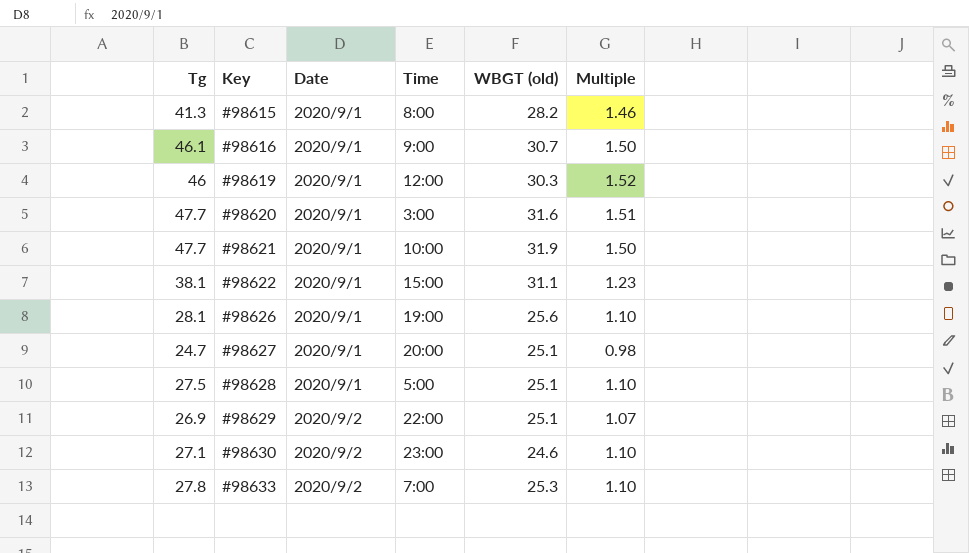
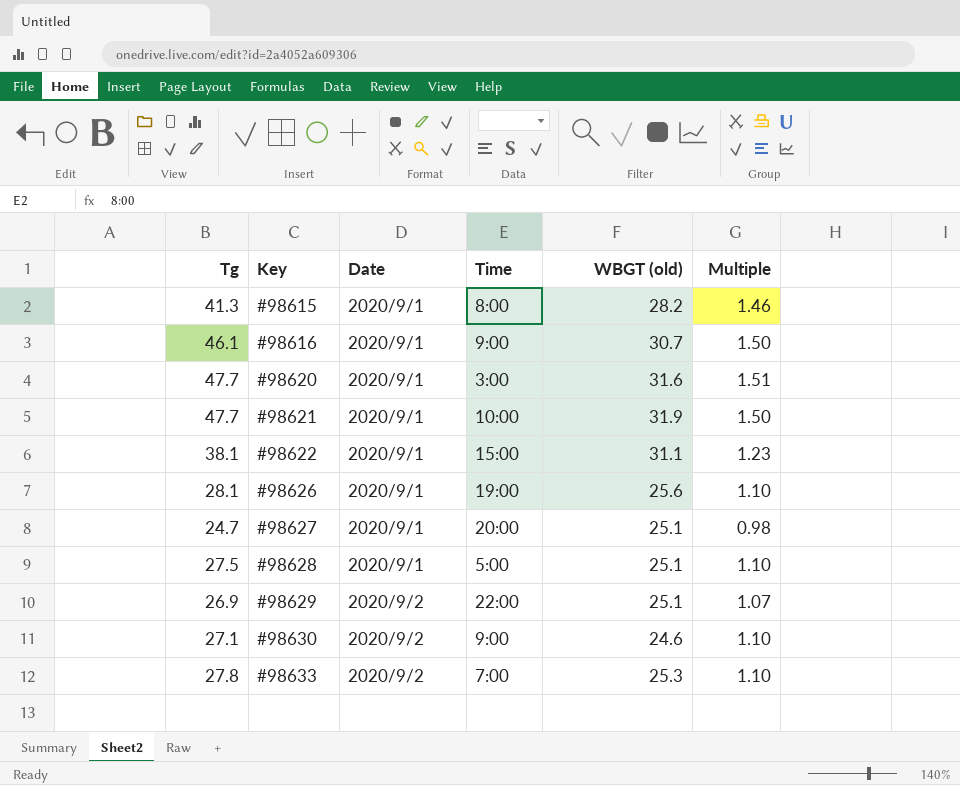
row #98619: 46 | 2020/9/1 | 12:00 | 30.3 | 1.52 -> none
#98630 | Time: 23:00 -> 9:00

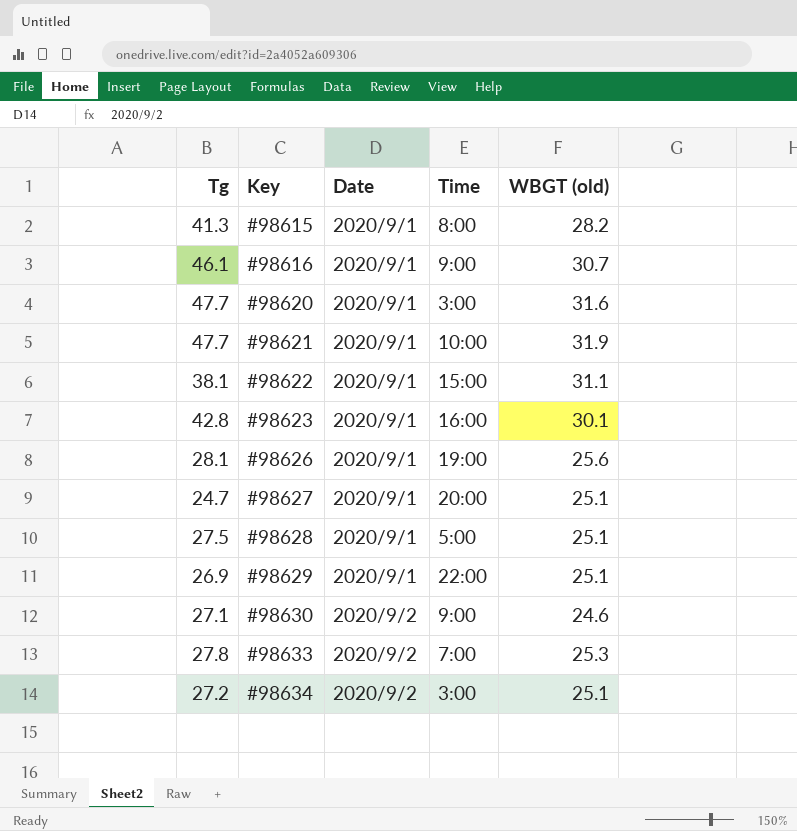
column Multiple | formula: [Tg] / [WBGT (old)] -> none
row #98623: none -> 42.8 | 2020/9/1 | 16:00 | 30.1
#98629 | Date: 2020/9/2 -> 2020/9/1
row #98634: none -> 27.2 | 2020/9/2 | 3:00 | 25.1

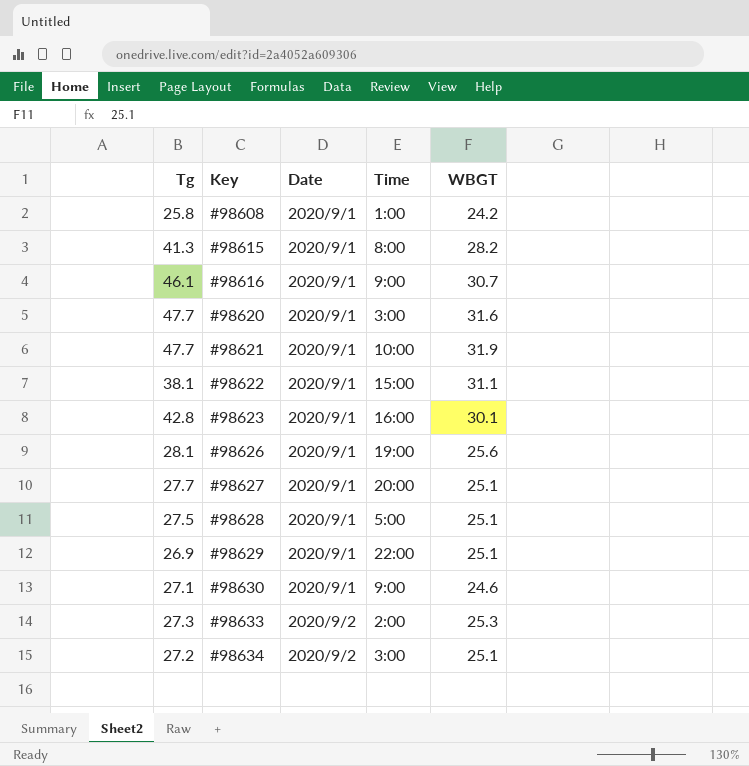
column name: WBGT (old) -> WBGT
row #98608: none -> 25.8 | 2020/9/1 | 1:00 | 24.2
#98627 | Tg: 24.7 -> 27.7
#98630 | Date: 2020/9/2 -> 2020/9/1
#98633 | Tg: 27.8 -> 27.3
#98633 | Time: 7:00 -> 2:00

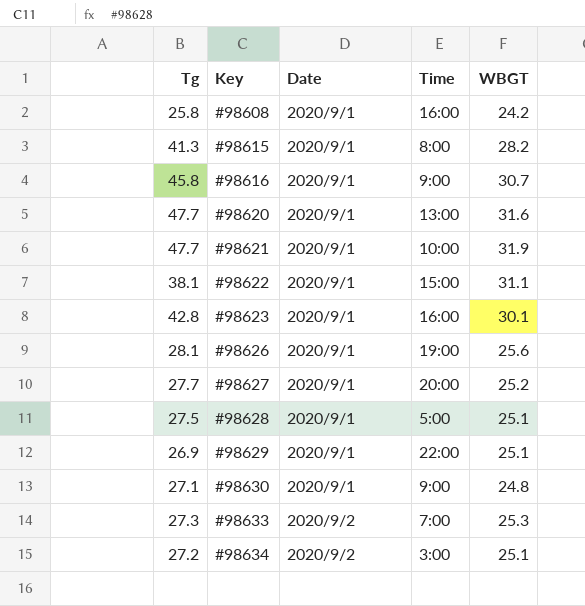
#98608 | Time: 1:00 -> 16:00
#98616 | Tg: 46.1 -> 45.8
#98620 | Time: 3:00 -> 13:00
#98627 | WBGT: 25.1 -> 25.2
#98630 | WBGT: 24.6 -> 24.8
#98633 | Time: 2:00 -> 7:00

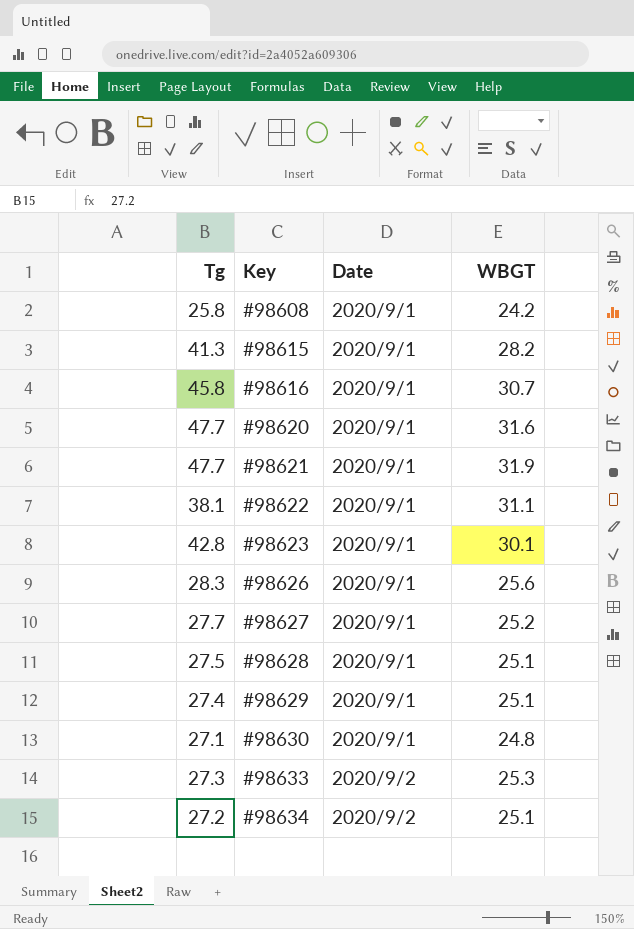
column Time | position: 4 -> none
#98626 | Tg: 28.1 -> 28.3
#98629 | Tg: 26.9 -> 27.4

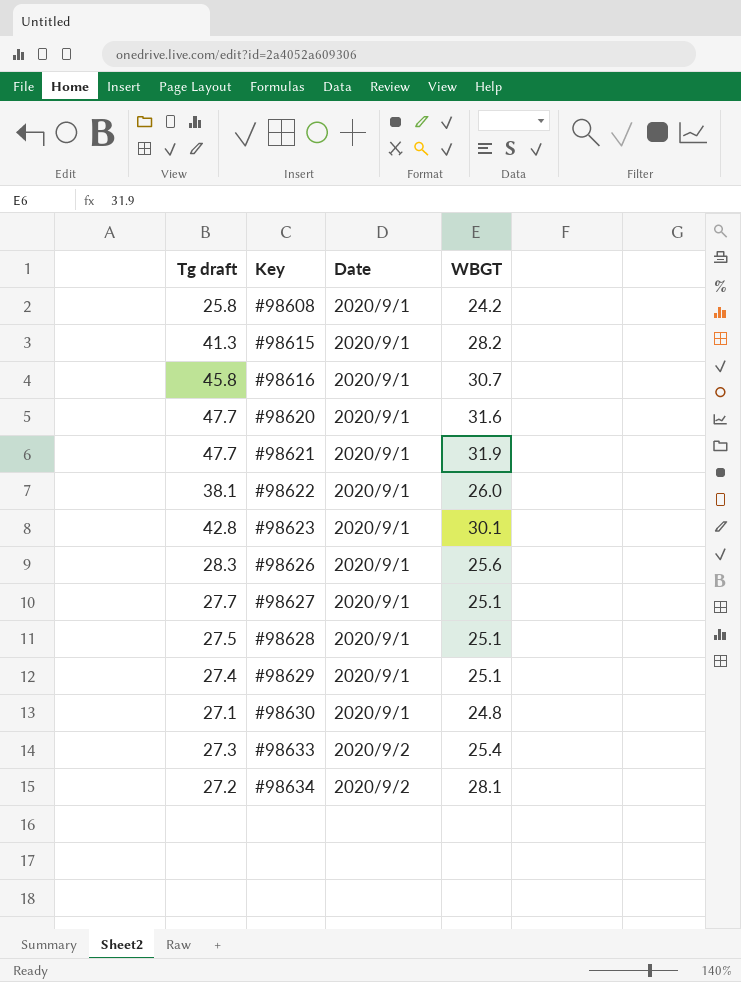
column name: Tg -> Tg draft
#98622 | WBGT: 31.1 -> 26.0
#98627 | WBGT: 25.2 -> 25.1
#98633 | WBGT: 25.3 -> 25.4
#98634 | WBGT: 25.1 -> 28.1

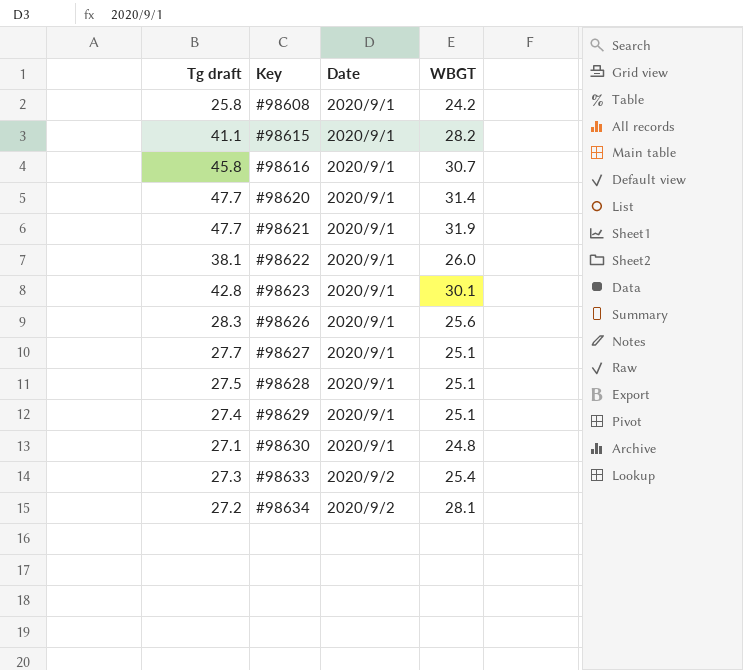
#98615 | Tg draft: 41.3 -> 41.1
#98620 | WBGT: 31.6 -> 31.4

